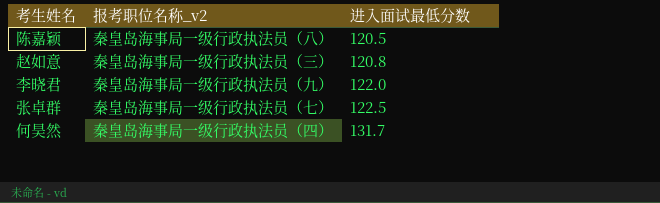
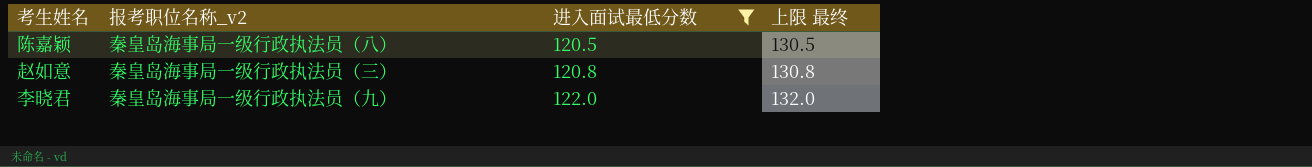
filter: none -> 进入面试最低分数 <= 122.0
column 上限 最终 | formula: none -> [进入面试最低分数] + 10

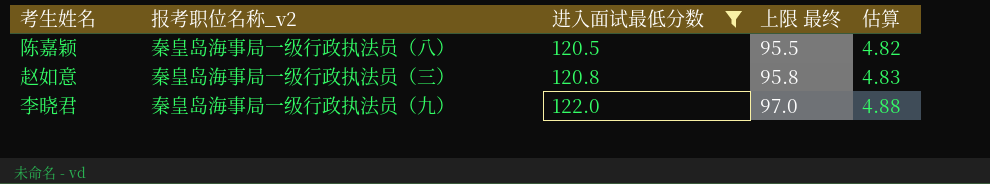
column 上限 最终 | formula: [进入面试最低分数] + 10 -> [进入面试最低分数] - 25
column 估算 | formula: none -> [进入面试最低分数] * 0.04

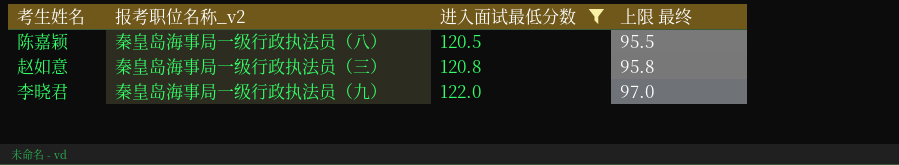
column 估算 | formula: [进入面试最低分数] * 0.04 -> none

